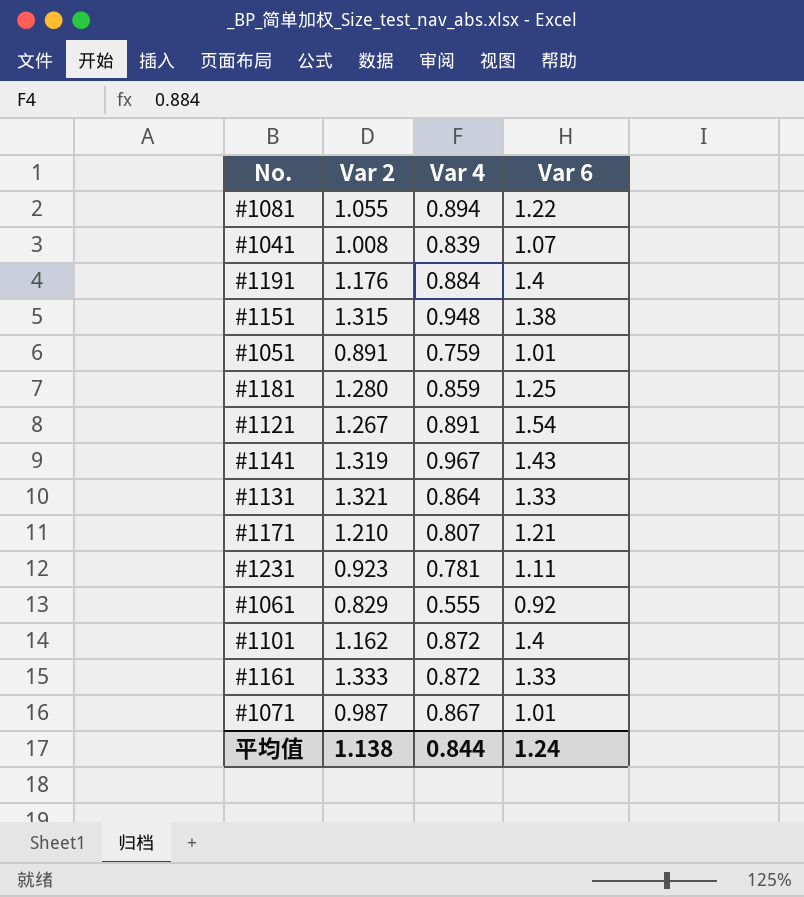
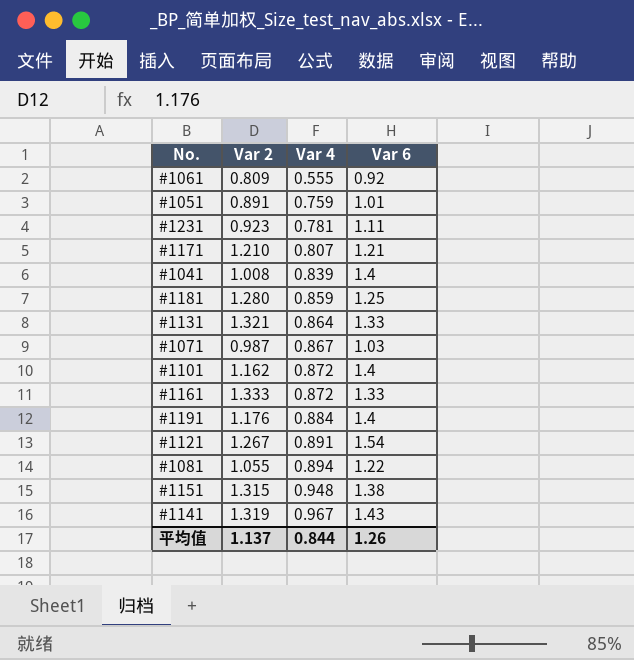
row order: none -> Var 4 ascending
#1061 | Var 2: 0.829 -> 0.809
#1041 | Var 6: 1.07 -> 1.4
#1071 | Var 6: 1.01 -> 1.03
平均值 | Var 2: 1.138 -> 1.137
平均值 | Var 6: 1.24 -> 1.26

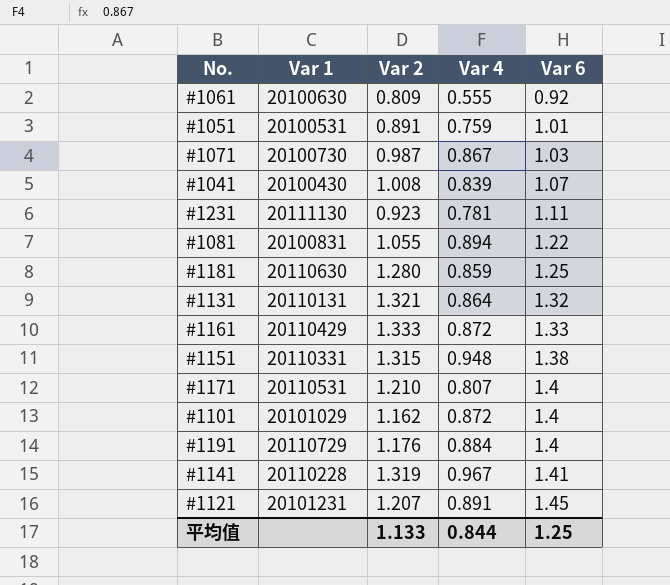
row order: Var 4 ascending -> Var 6 ascending
column Var 1 | position: none -> 2
#1041 | Var 6: 1.4 -> 1.07
#1131 | Var 6: 1.33 -> 1.32
#1171 | Var 6: 1.21 -> 1.4
#1141 | Var 6: 1.43 -> 1.41
#1121 | Var 2: 1.267 -> 1.207
#1121 | Var 6: 1.54 -> 1.45
平均值 | Var 2: 1.137 -> 1.133
平均值 | Var 6: 1.26 -> 1.25

